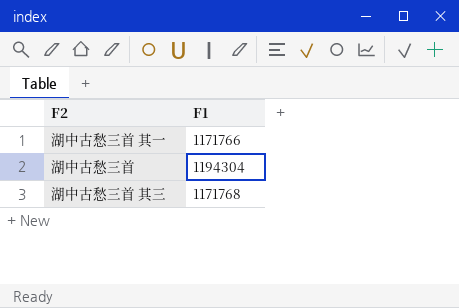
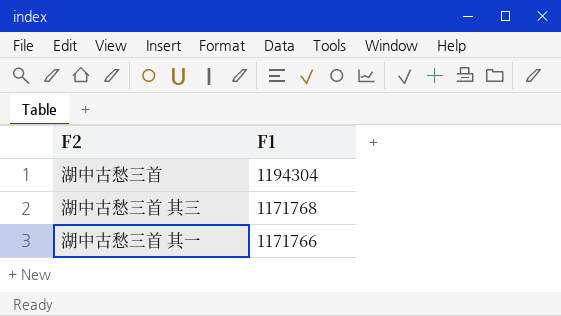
row order: none -> F1 descending

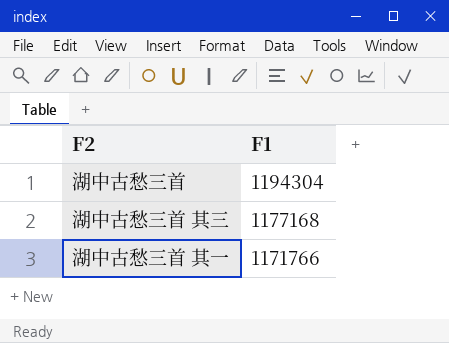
湖中古愁三首 其三 | F1: 1171768 -> 1177168

